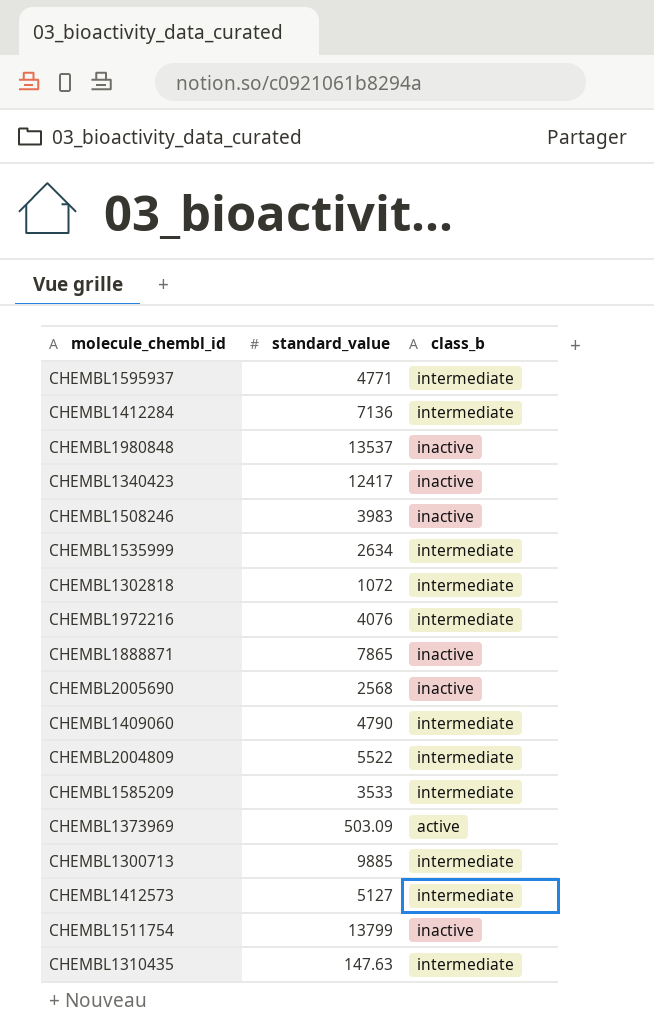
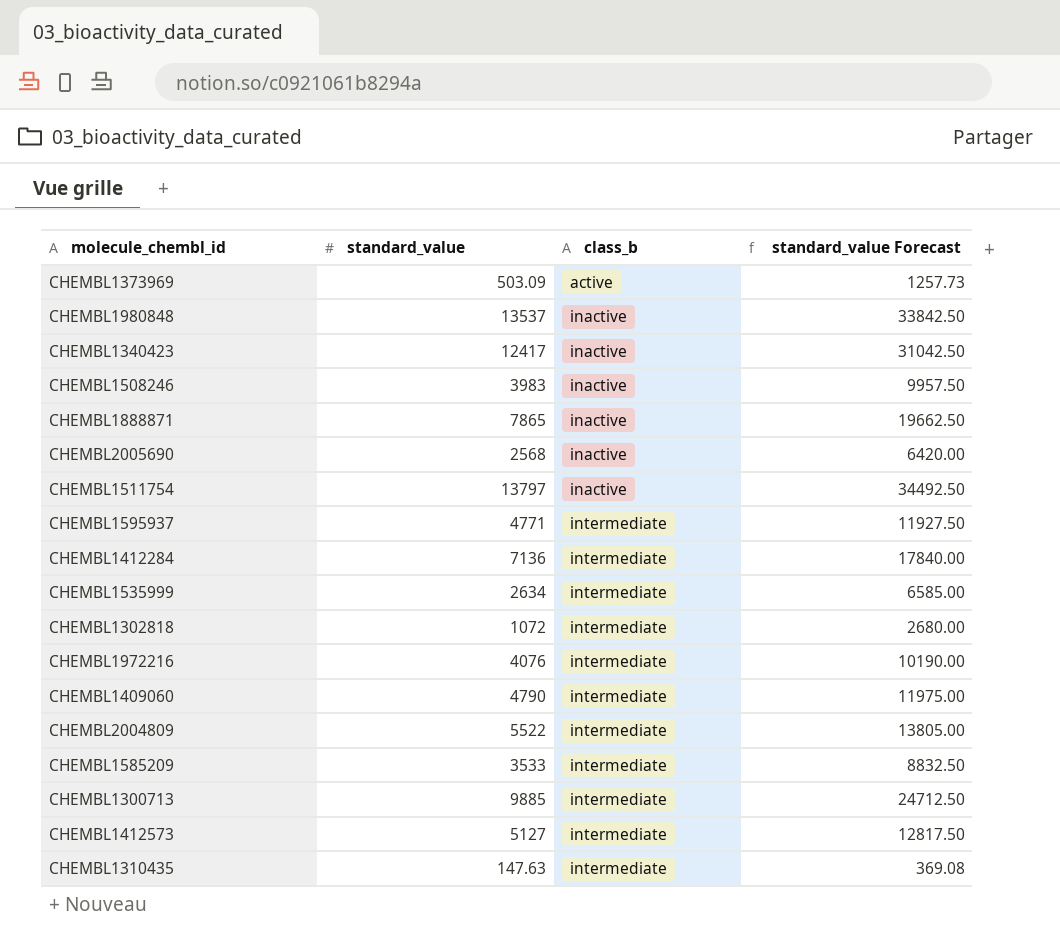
row order: none -> class_b ascending
column standard_value Forecast | formula: none -> [standard_value] * 2.5
CHEMBL1511754 | standard_value: 13799 -> 13797

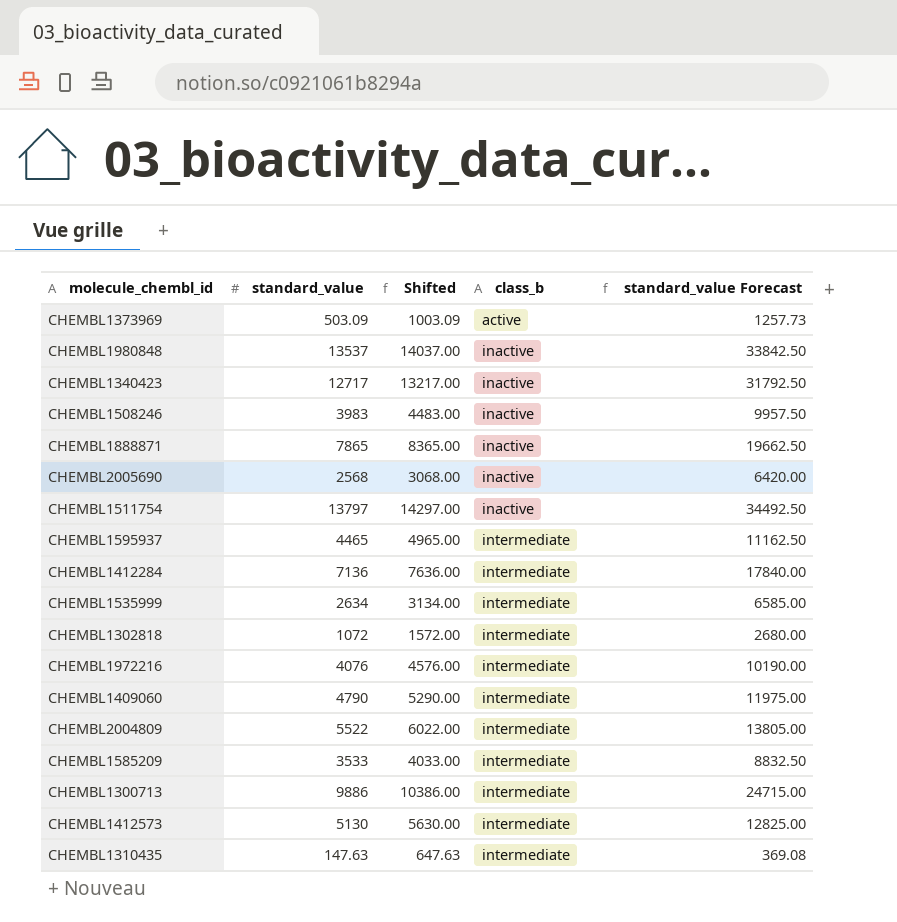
column Shifted | formula: none -> [standard_value] + 500
CHEMBL1340423 | standard_value: 12417 -> 12717
CHEMBL1340423 | standard_value Forecast: 31042.50 -> 31792.50
CHEMBL1595937 | standard_value: 4771 -> 4465
CHEMBL1595937 | standard_value Forecast: 11927.50 -> 11162.50
CHEMBL1300713 | standard_value: 9885 -> 9886
CHEMBL1300713 | standard_value Forecast: 24712.50 -> 24715.00
CHEMBL1412573 | standard_value: 5127 -> 5130
CHEMBL1412573 | standard_value Forecast: 12817.50 -> 12825.00

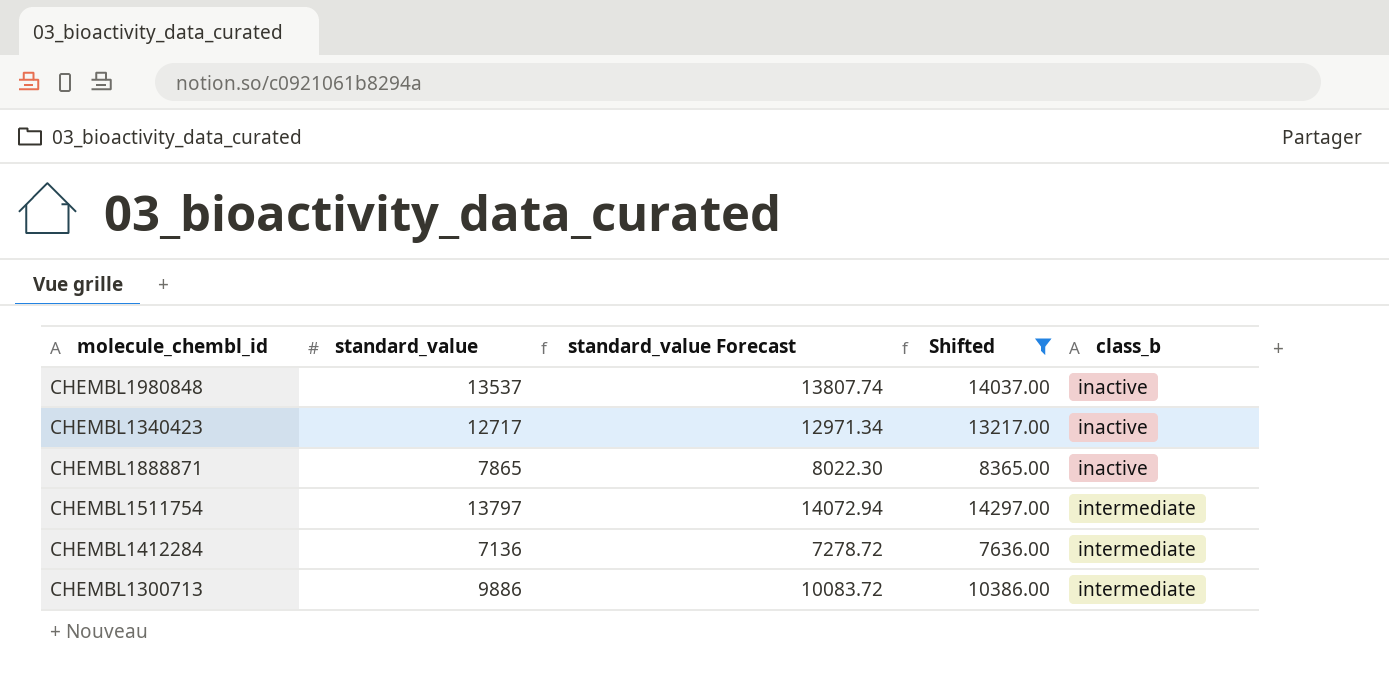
filter: none -> Shifted >= 7636.00
column standard_value Forecast | formula: [standard_value] * 2.5 -> [standard_value] * 1.02
column standard_value Forecast | position: 5 -> 3
CHEMBL1511754 | class_b: inactive -> intermediate

